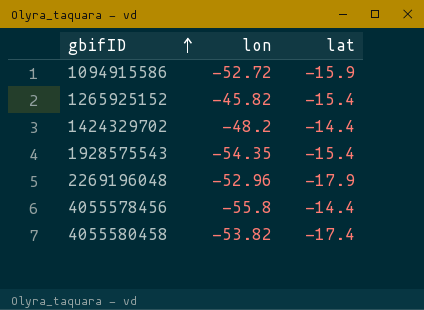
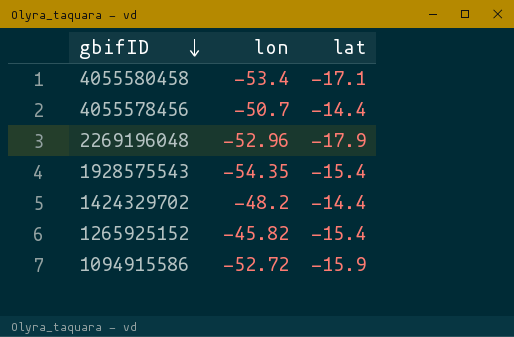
row order: gbifID ascending -> gbifID descending
4055580458 | lon: -53.82 -> -53.4
4055580458 | lat: -17.4 -> -17.1
4055578456 | lon: -55.8 -> -50.7

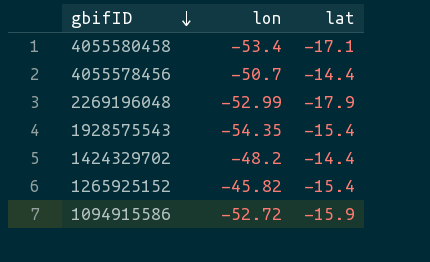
2269196048 | lon: -52.96 -> -52.99

